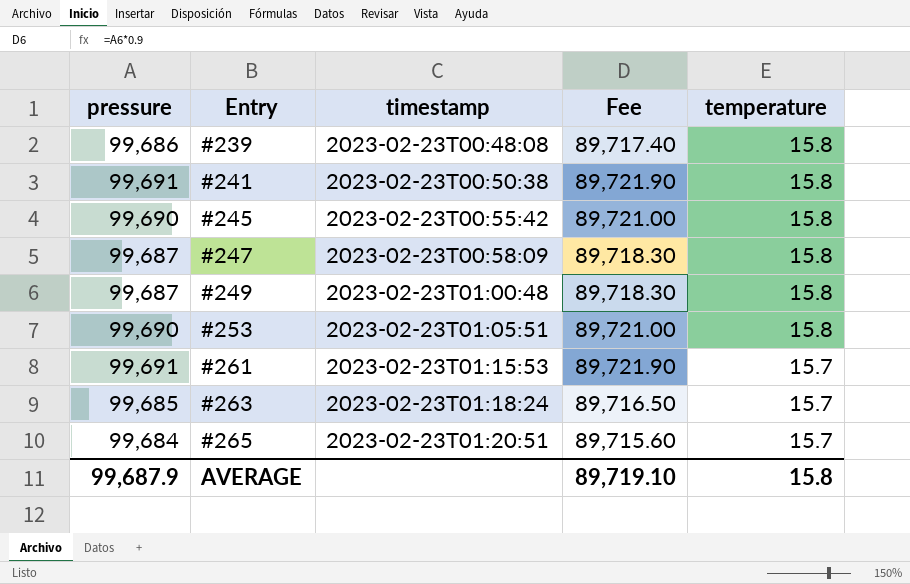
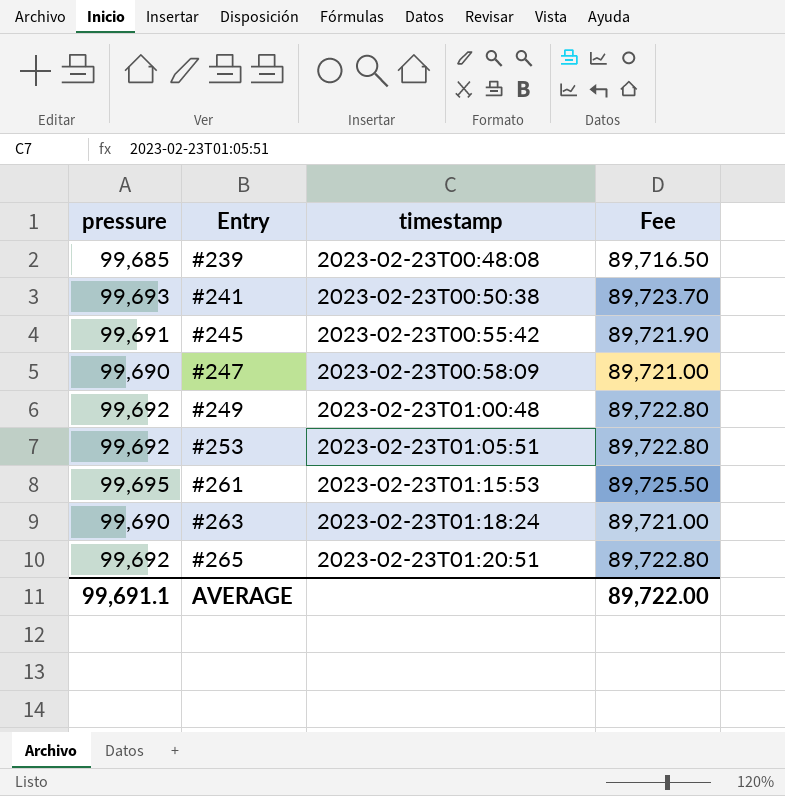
column temperature | position: 5 -> none
#239 | pressure: 99,686 -> 99,685
#239 | Fee: 89,717.40 -> 89,716.50
#241 | pressure: 99,691 -> 99,693
#241 | Fee: 89,721.90 -> 89,723.70
#245 | pressure: 99,690 -> 99,691
#245 | Fee: 89,721.00 -> 89,721.90
#247 | pressure: 99,687 -> 99,690
#247 | Fee: 89,718.30 -> 89,721.00
#249 | pressure: 99,687 -> 99,692
#249 | Fee: 89,718.30 -> 89,722.80
#253 | pressure: 99,690 -> 99,692
#253 | Fee: 89,721.00 -> 89,722.80
#261 | pressure: 99,691 -> 99,695
#261 | Fee: 89,721.90 -> 89,725.50
#263 | pressure: 99,685 -> 99,690
#263 | Fee: 89,716.50 -> 89,721.00
#265 | pressure: 99,684 -> 99,692
#265 | Fee: 89,715.60 -> 89,722.80
AVERAGE | pressure: 99,687.9 -> 99,691.1
AVERAGE | Fee: 89,719.10 -> 89,722.00

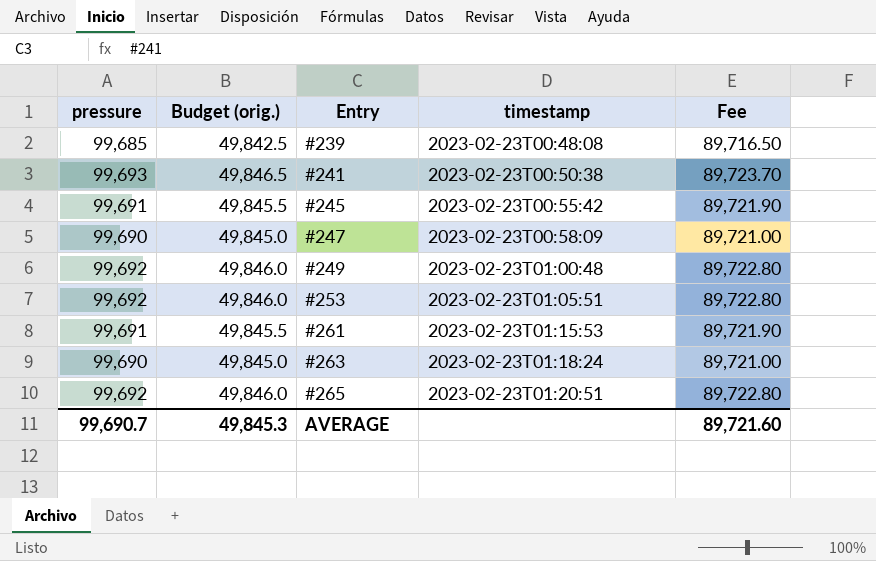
column Budget (orig.) | formula: none -> [pressure] * 0.5
#261 | pressure: 99,695 -> 99,691
#261 | Fee: 89,725.50 -> 89,721.90
AVERAGE | pressure: 99,691.1 -> 99,690.7
AVERAGE | Fee: 89,722.00 -> 89,721.60

